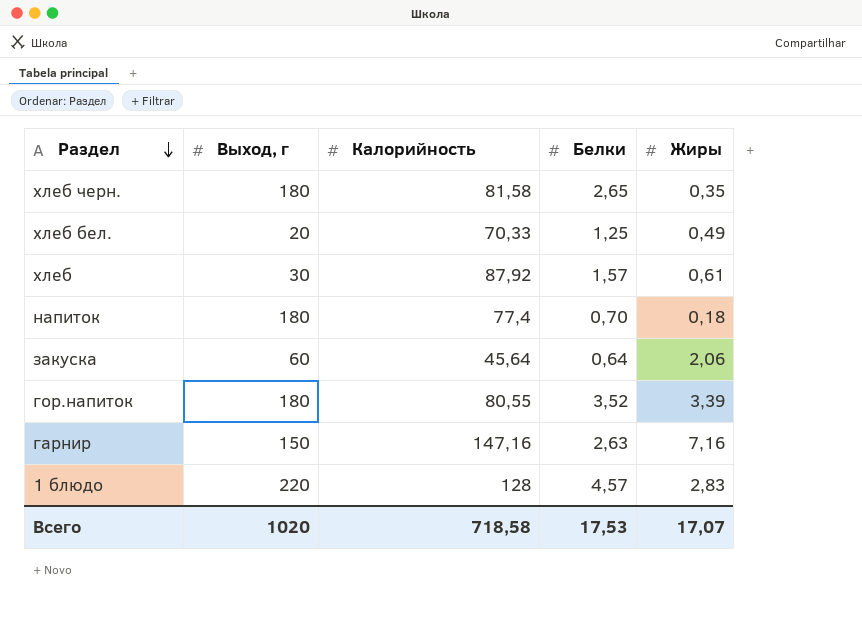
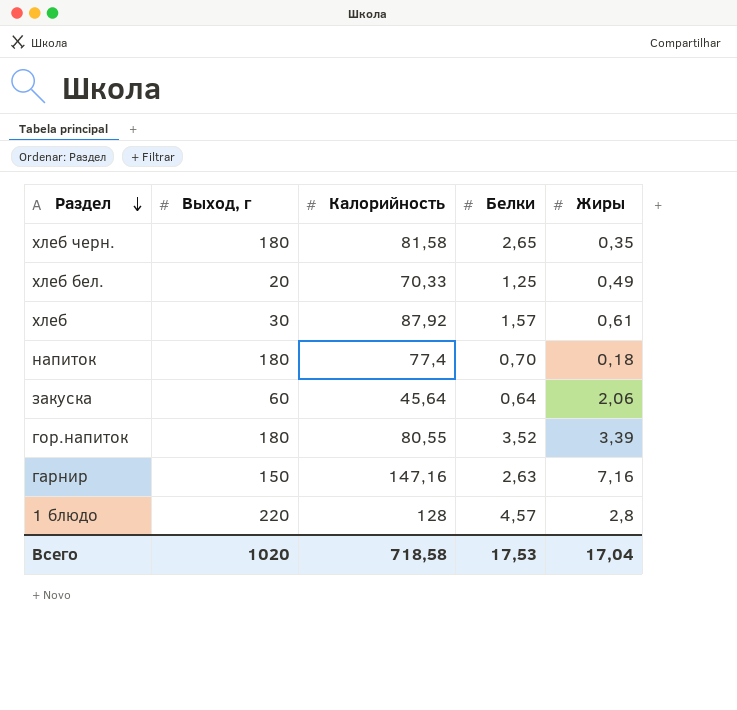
1 блюдо | Жиры: 2,83 -> 2,8
Всего | Жиры: 17,07 -> 17,04

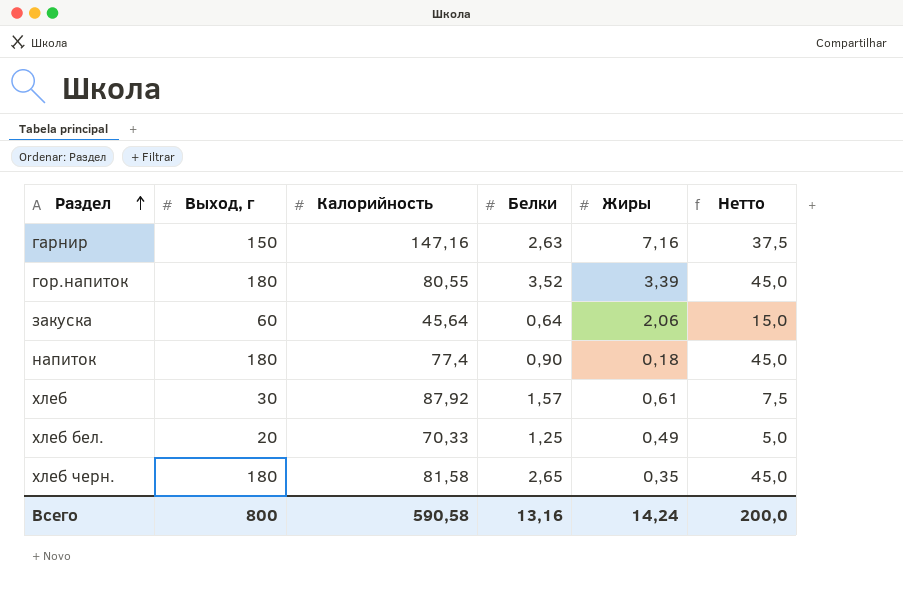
row order: Раздел descending -> Раздел ascending
column Нетто | formula: none -> [Выход, г] * 0,25
row 1 блюдо: 220 | 128 | 4,57 | 2,8 -> none
напиток | Белки: 0,70 -> 0,90
Всего | Выход, г: 1020 -> 800
Всего | Калорийность: 718,58 -> 590,58
Всего | Белки: 17,53 -> 13,16
Всего | Жиры: 17,04 -> 14,24

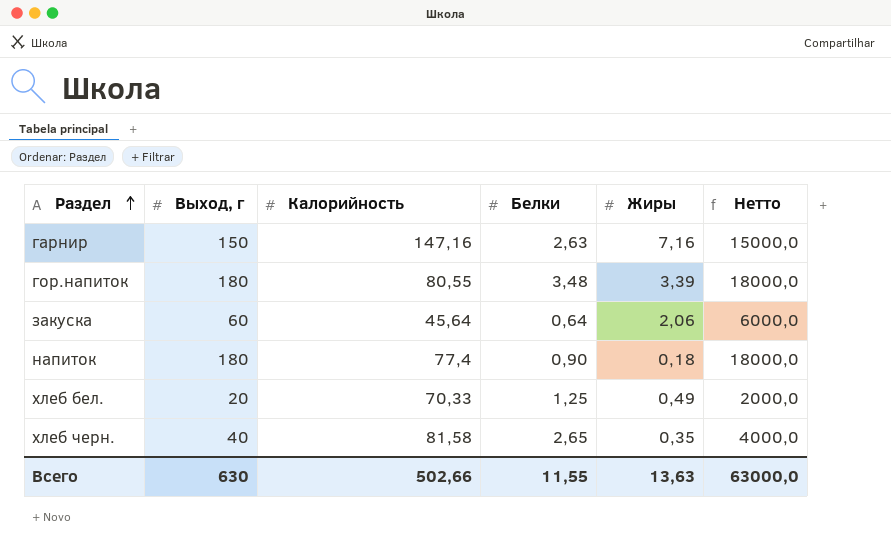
column Нетто | formula: [Выход, г] * 0,25 -> [Выход, г] * 100
row хлеб: 30 | 87,92 | 1,57 | 0,61 | 7,5 -> none
гор.напиток | Белки: 3,52 -> 3,48
хлеб черн. | Выход, г: 180 -> 40
Всего | Выход, г: 800 -> 630
Всего | Калорийность: 590,58 -> 502,66
Всего | Белки: 13,16 -> 11,55
Всего | Жиры: 14,24 -> 13,63
Всего | Нетто: 200,0 -> 63000,0

